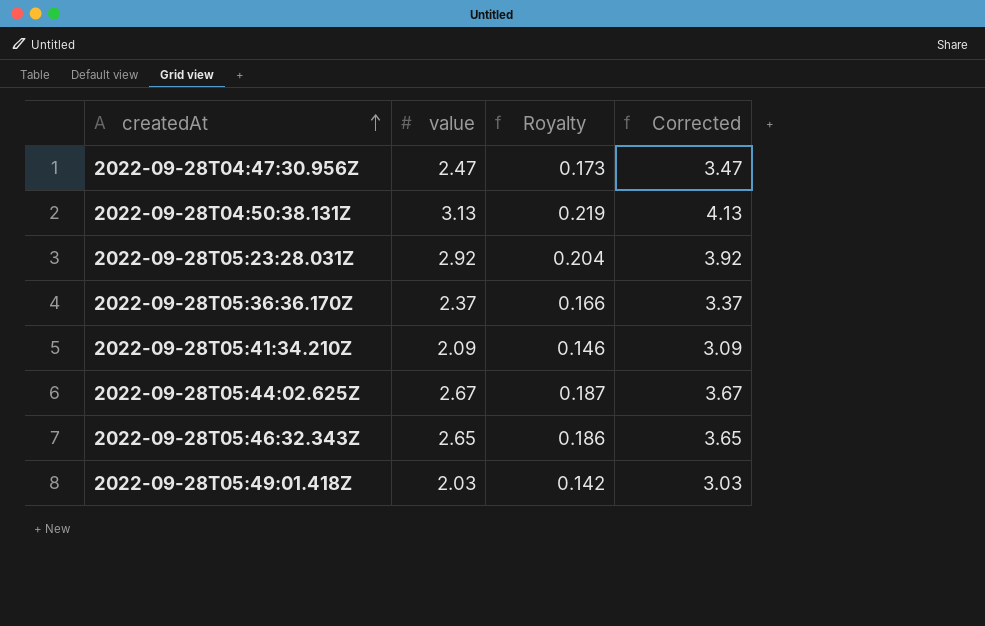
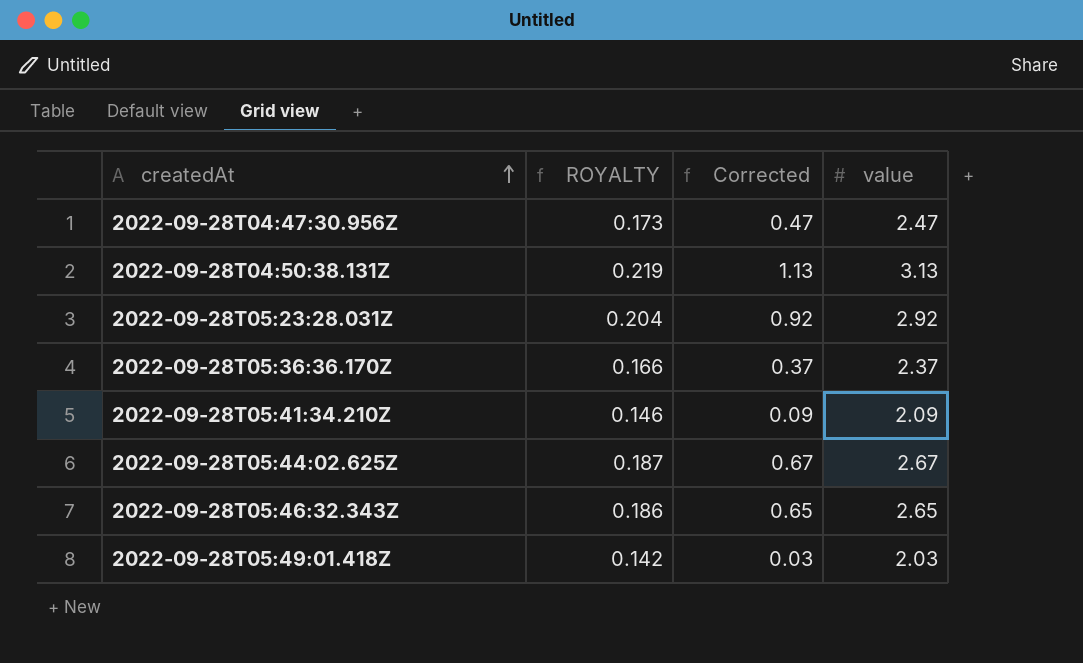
column name: Royalty -> ROYALTY
column Corrected | formula: [value] + 1 -> [value] - 2
column value | position: 2 -> 4

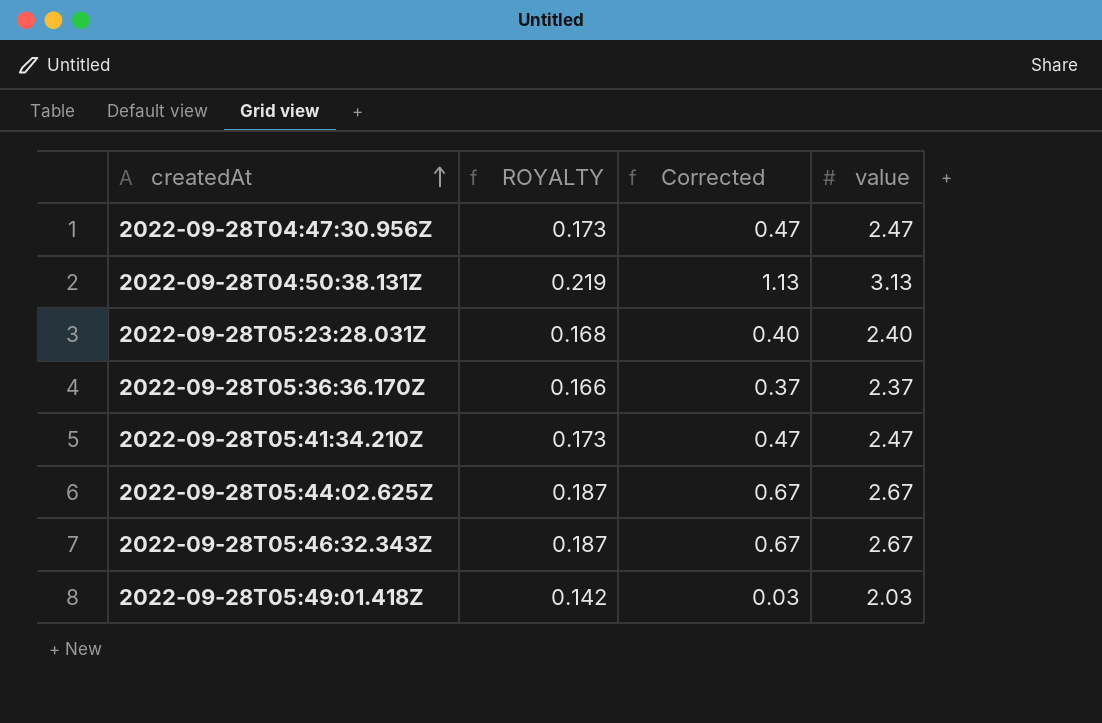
2022-09-28T05:23:28.031Z | ROYALTY: 0.204 -> 0.168
2022-09-28T05:23:28.031Z | Corrected: 0.92 -> 0.40
2022-09-28T05:23:28.031Z | value: 2.92 -> 2.40
2022-09-28T05:41:34.210Z | ROYALTY: 0.146 -> 0.173
2022-09-28T05:41:34.210Z | Corrected: 0.09 -> 0.47
2022-09-28T05:41:34.210Z | value: 2.09 -> 2.47
2022-09-28T05:46:32.343Z | ROYALTY: 0.186 -> 0.187
2022-09-28T05:46:32.343Z | Corrected: 0.65 -> 0.67
2022-09-28T05:46:32.343Z | value: 2.65 -> 2.67

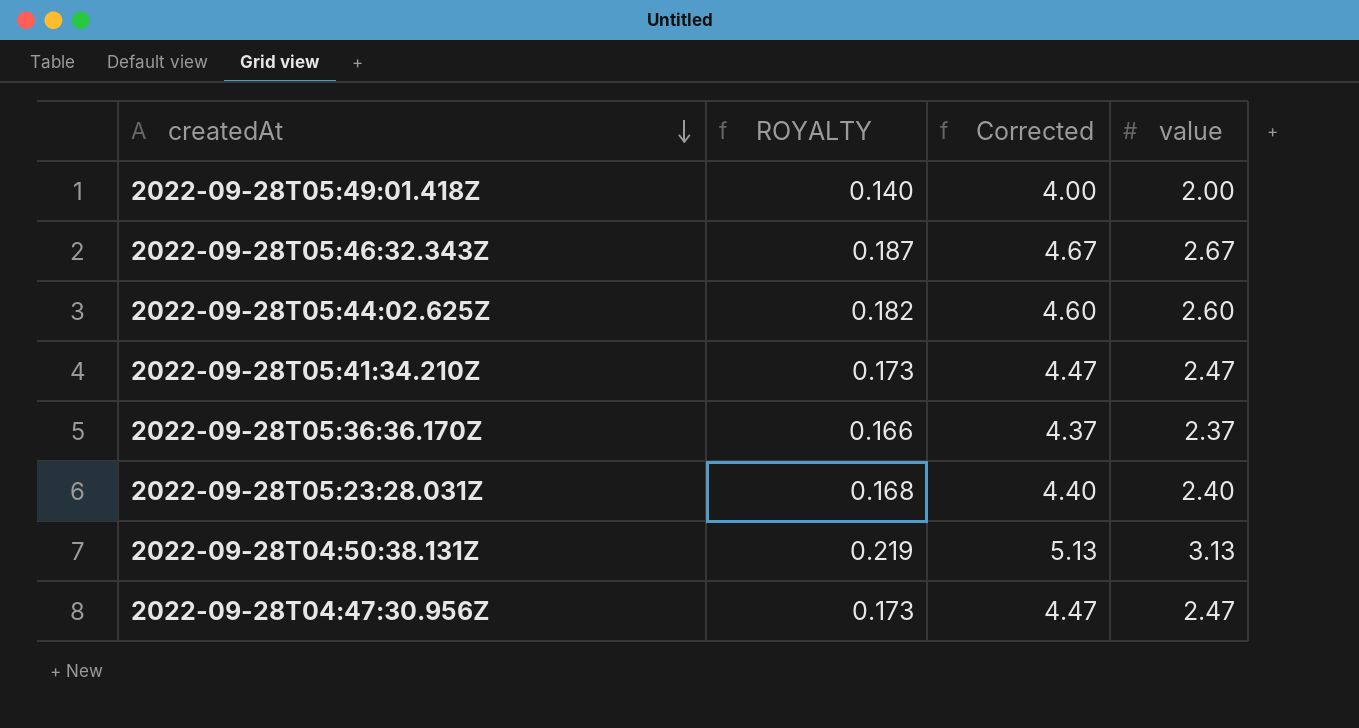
row order: createdAt ascending -> createdAt descending
column Corrected | formula: [value] - 2 -> [value] + 2
2022-09-28T05:49:01.418Z | ROYALTY: 0.142 -> 0.140
2022-09-28T05:49:01.418Z | value: 2.03 -> 2.00
2022-09-28T05:44:02.625Z | ROYALTY: 0.187 -> 0.182
2022-09-28T05:44:02.625Z | value: 2.67 -> 2.60

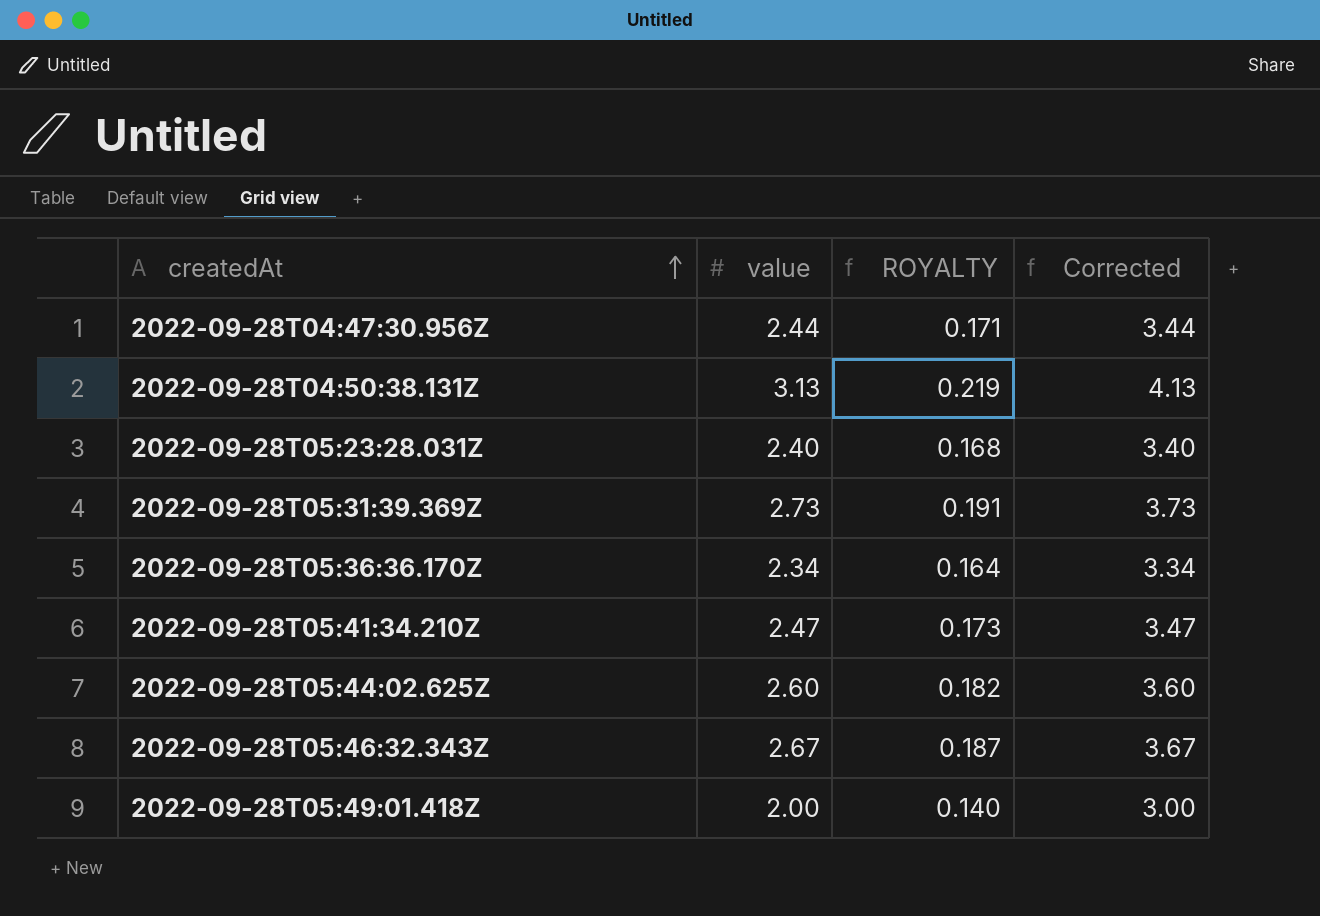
row order: createdAt descending -> createdAt ascending
column value | position: 4 -> 2
column Corrected | formula: [value] + 2 -> [value] + 1
2022-09-28T04:47:30.956Z | value: 2.47 -> 2.44
2022-09-28T04:47:30.956Z | ROYALTY: 0.173 -> 0.171
row 2022-09-28T05:31:39.369Z: none -> 2.73 | 0.191 | 3.73
2022-09-28T05:36:36.170Z | value: 2.37 -> 2.34
2022-09-28T05:36:36.170Z | ROYALTY: 0.166 -> 0.164

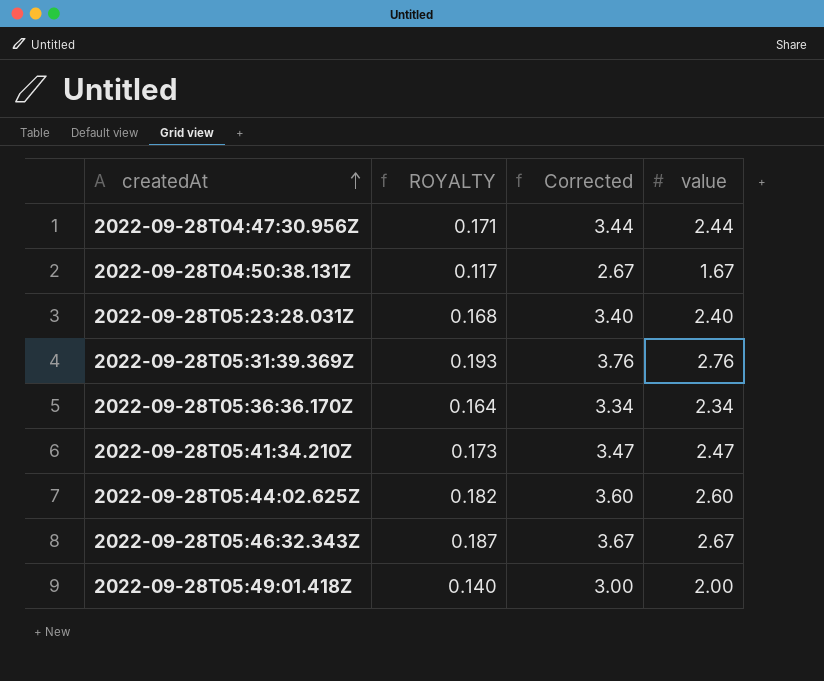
column value | position: 2 -> 4
2022-09-28T04:50:38.131Z | ROYALTY: 0.219 -> 0.117
2022-09-28T04:50:38.131Z | Corrected: 4.13 -> 2.67
2022-09-28T04:50:38.131Z | value: 3.13 -> 1.67
2022-09-28T05:31:39.369Z | ROYALTY: 0.191 -> 0.193
2022-09-28T05:31:39.369Z | Corrected: 3.73 -> 3.76
2022-09-28T05:31:39.369Z | value: 2.73 -> 2.76

